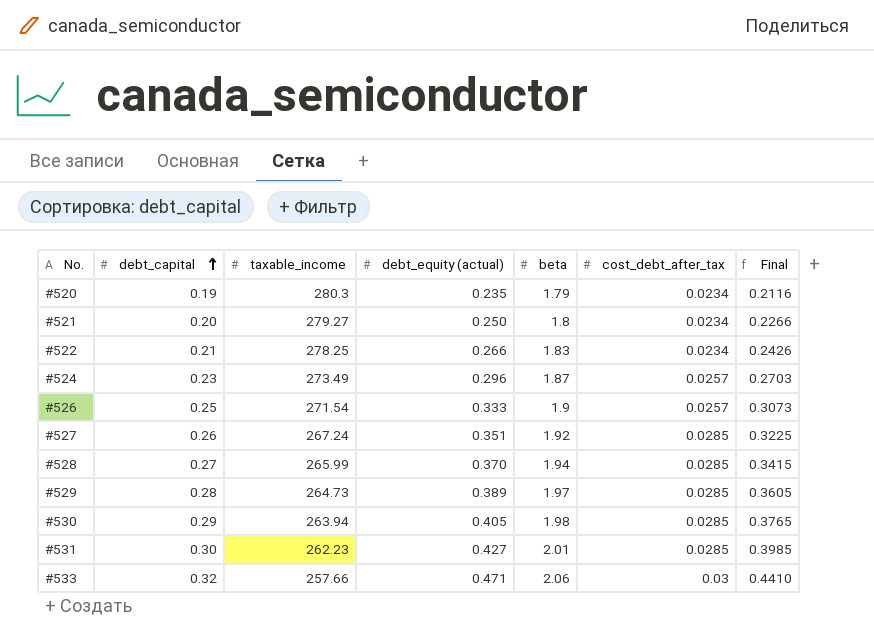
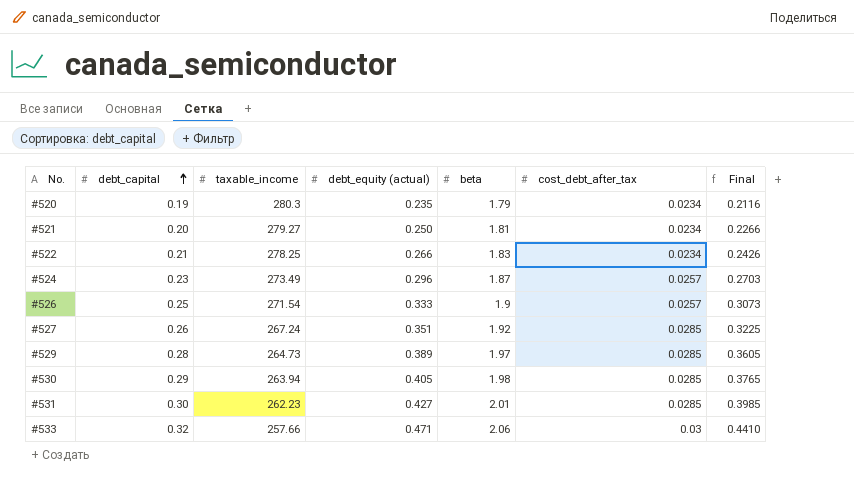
row #528: 0.27 | 265.99 | 0.370 | 1.94 | 0.0285 | 0.3415 -> none
#521 | beta: 1.8 -> 1.81

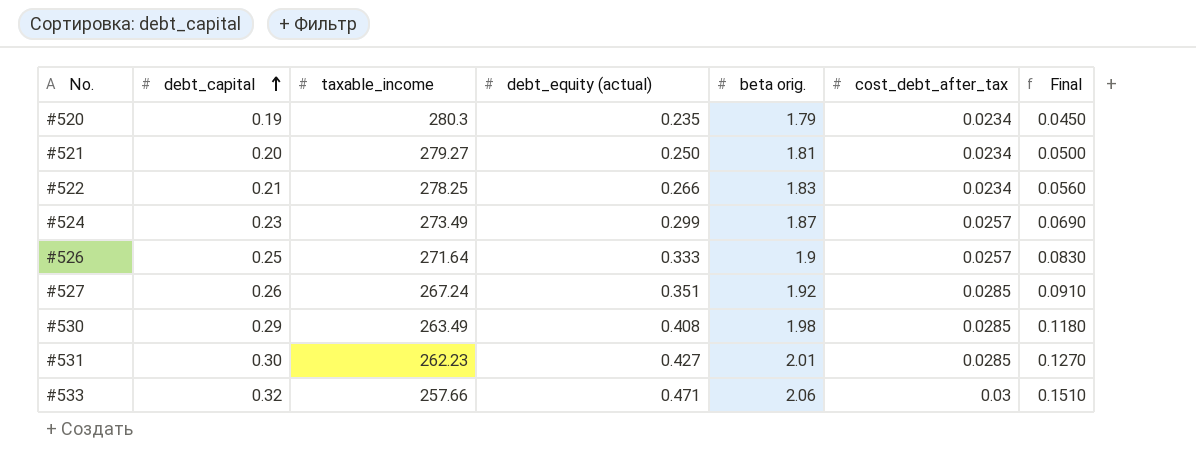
column name: beta -> beta orig.
column Final | formula: [debt_equity (actual)] - [cost_debt_after_tax] -> [debt_equity (actual)] - [debt_capital]
row #529: 0.28 | 264.73 | 0.389 | 1.97 | 0.0285 | 0.3605 -> none
#524 | debt_equity (actual): 0.296 -> 0.299
#526 | taxable_income: 271.54 -> 271.64
#530 | taxable_income: 263.94 -> 263.49
#530 | debt_equity (actual): 0.405 -> 0.408

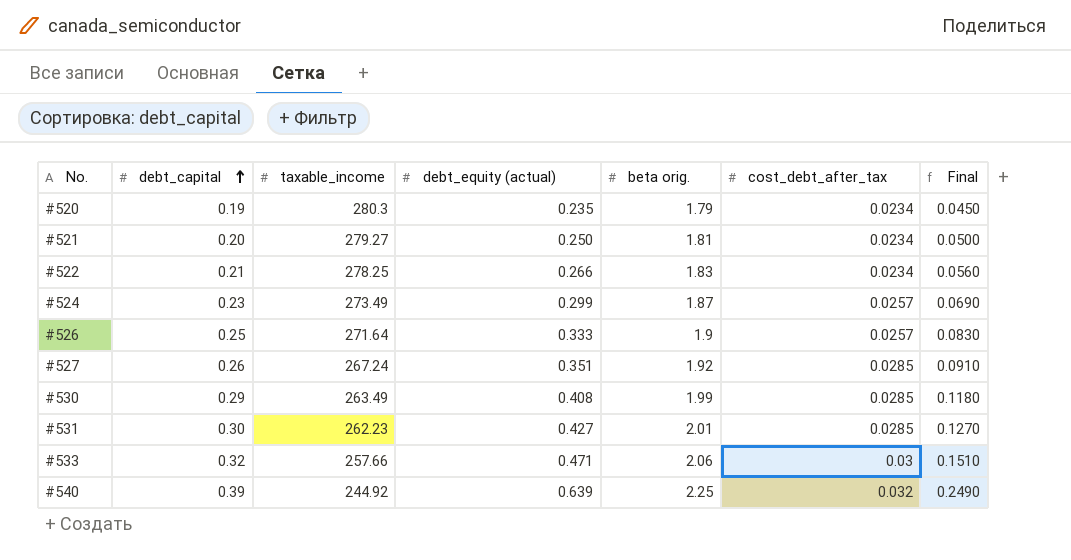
#530 | beta orig.: 1.98 -> 1.99
row #540: none -> 0.39 | 244.92 | 0.639 | 2.25 | 0.032 | 0.2490

